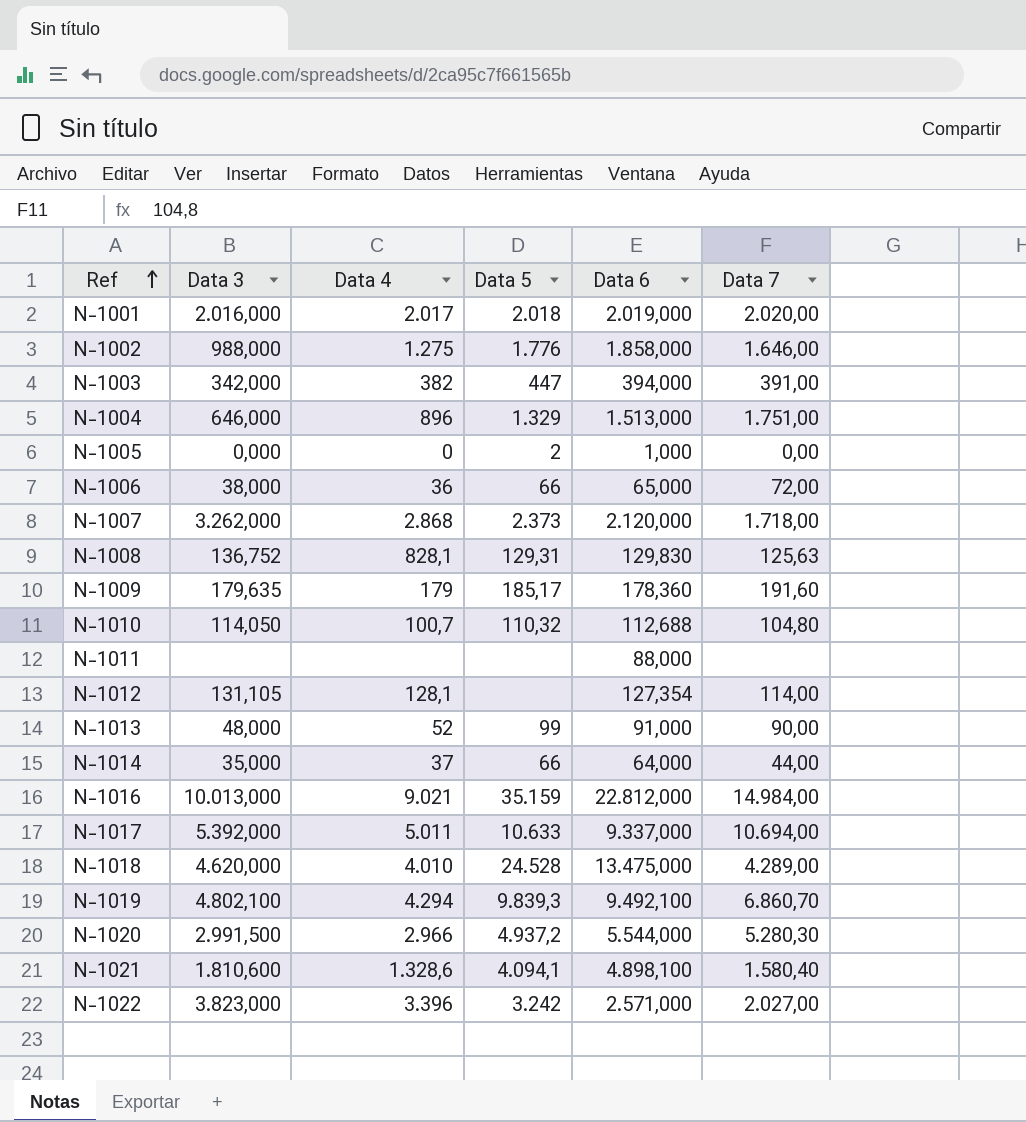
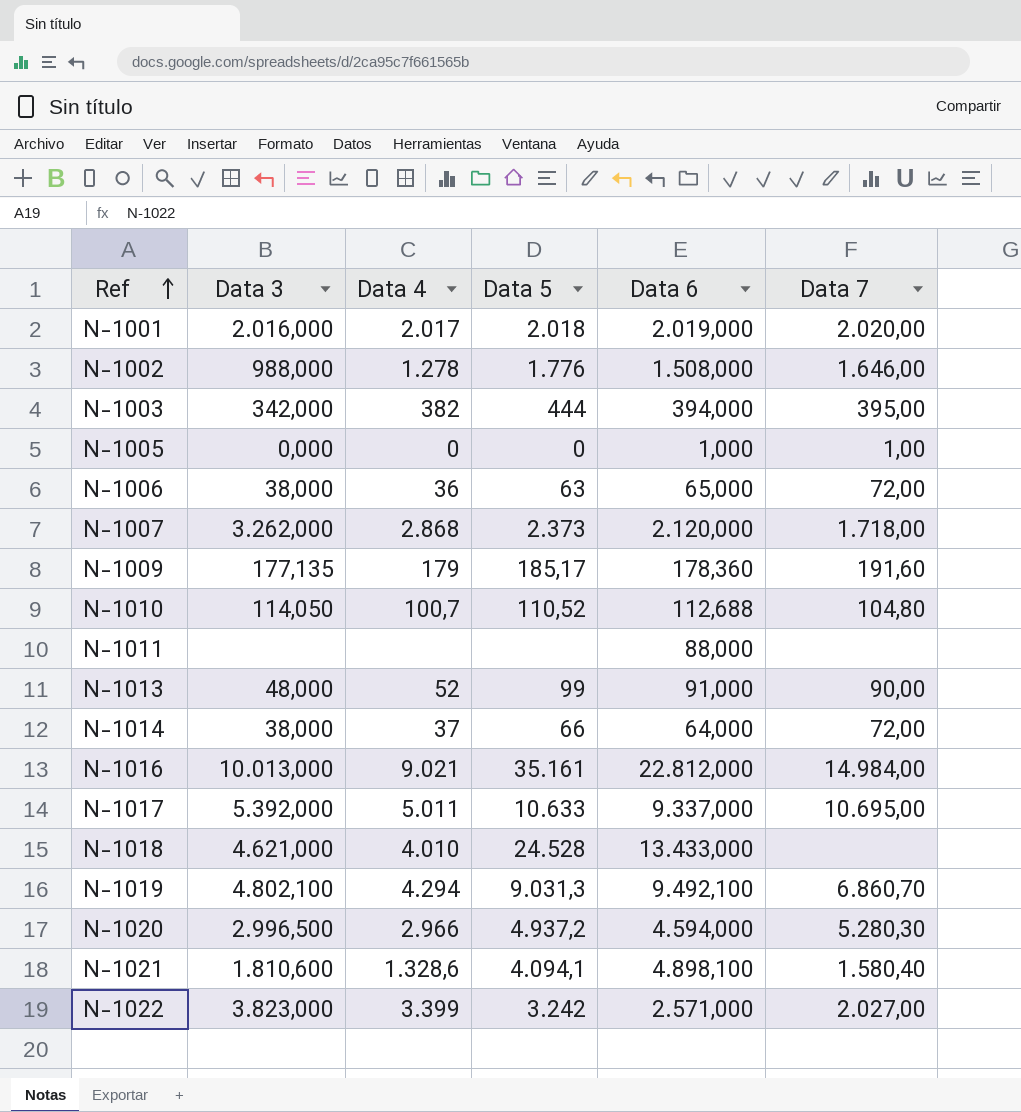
row N-1004: 646,000 | 896 | 1.329 | 1.513,000 | 1.751,00 -> none
row N-1008: 136,752 | 828,1 | 129,31 | 129,830 | 125,63 -> none
row N-1012: 131,105 | 128,1 | none | 127,354 | 114,00 -> none
N-1002 | Data 4: 1.275 -> 1.278
N-1002 | Data 6: 1.858,000 -> 1.508,000
N-1003 | Data 5: 447 -> 444
N-1003 | Data 7: 391,00 -> 395,00
N-1005 | Data 5: 2 -> 0
N-1005 | Data 7: 0,00 -> 1,00
N-1006 | Data 5: 66 -> 63
N-1009 | Data 3: 179,635 -> 177,135
N-1010 | Data 5: 110,32 -> 110,52
N-1014 | Data 3: 35,000 -> 38,000
N-1014 | Data 7: 44,00 -> 72,00
N-1016 | Data 5: 35.159 -> 35.161
N-1017 | Data 7: 10.694,00 -> 10.695,00
N-1018 | Data 3: 4.620,000 -> 4.621,000
N-1018 | Data 6: 13.475,000 -> 13.433,000
N-1018 | Data 7: 4.289,00 -> none
N-1019 | Data 5: 9.839,3 -> 9.031,3
N-1020 | Data 3: 2.991,500 -> 2.996,500
N-1020 | Data 6: 5.544,000 -> 4.594,000
N-1022 | Data 4: 3.396 -> 3.399

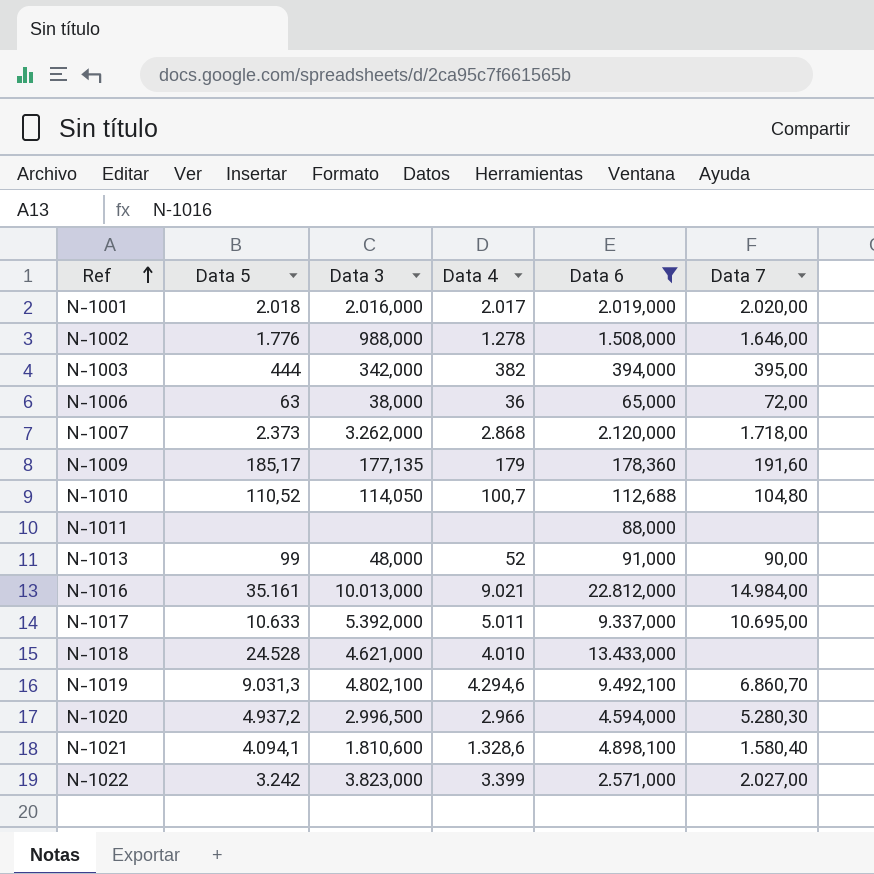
filter: none -> Data 6 >= 65,000
column Data 5 | position: 4 -> 2
N-1019 | Data 4: 4.294 -> 4.294,6

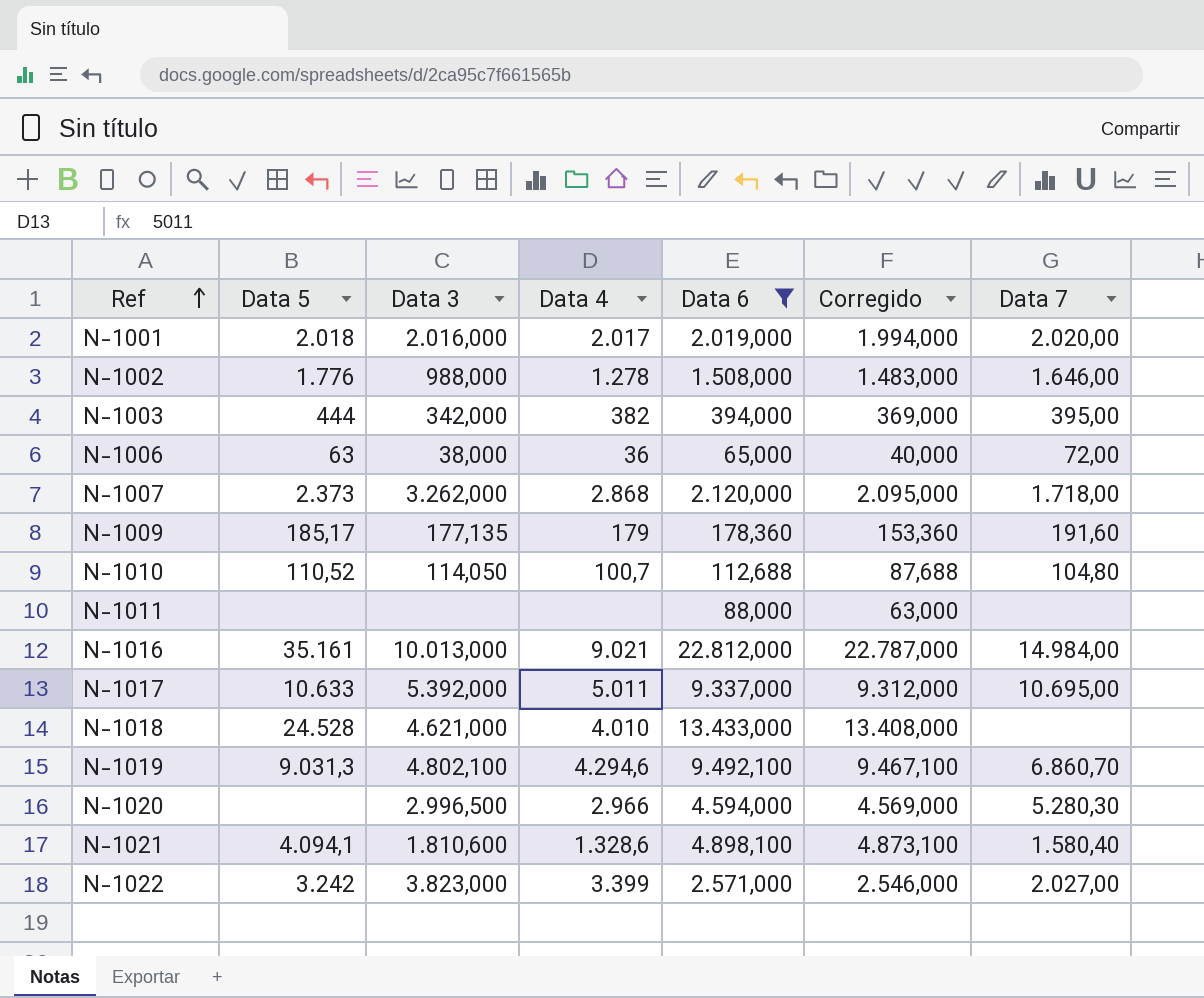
column Corregido | formula: none -> [Data 6] - 25
row N-1013: 99 | 48,000 | 52 | 91,000 | 90,00 -> none
N-1020 | Data 5: 4.937,2 -> none

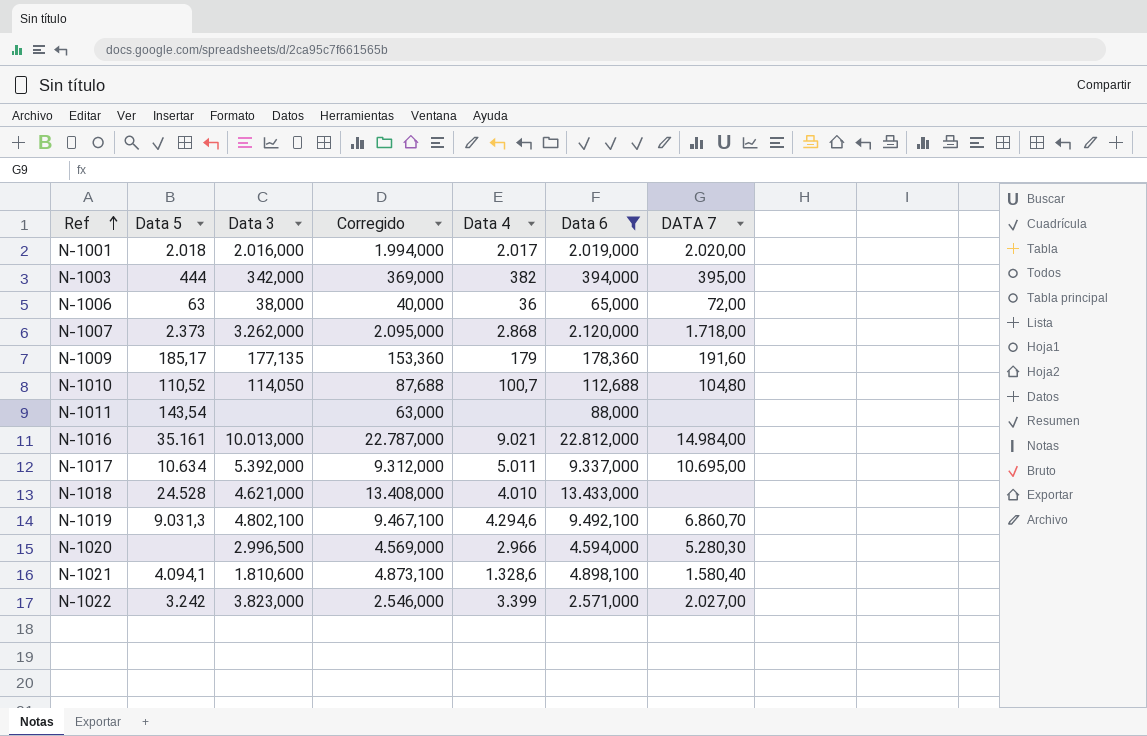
column Corregido | position: 6 -> 4
column name: Data 7 -> DATA 7
row N-1002: 1.776 | 988,000 | 1.278 | 1.508,000 | 1.483,000 | 1.646,00 -> none
N-1011 | Data 5: none -> 143,54
N-1017 | Data 5: 10.633 -> 10.634

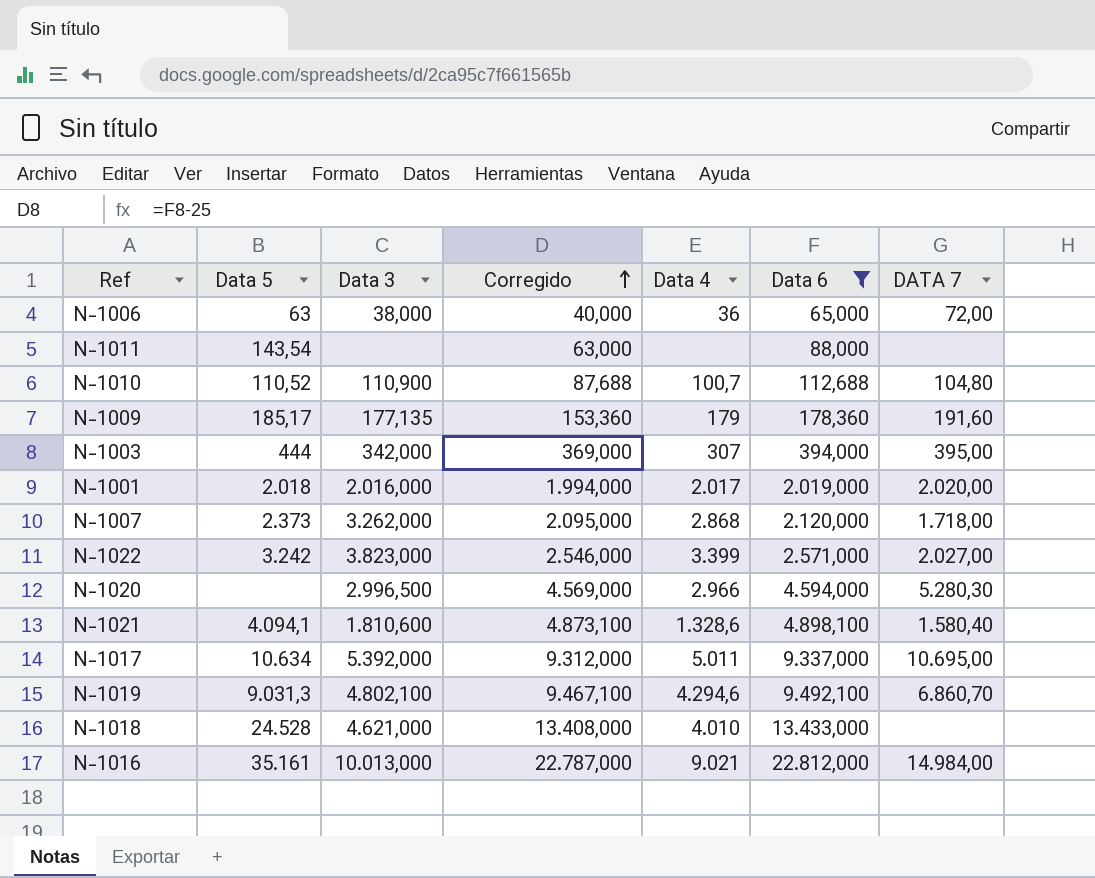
row order: Ref ascending -> Corregido ascending
N-1010 | Data 3: 114,050 -> 110,900
N-1003 | Data 4: 382 -> 307

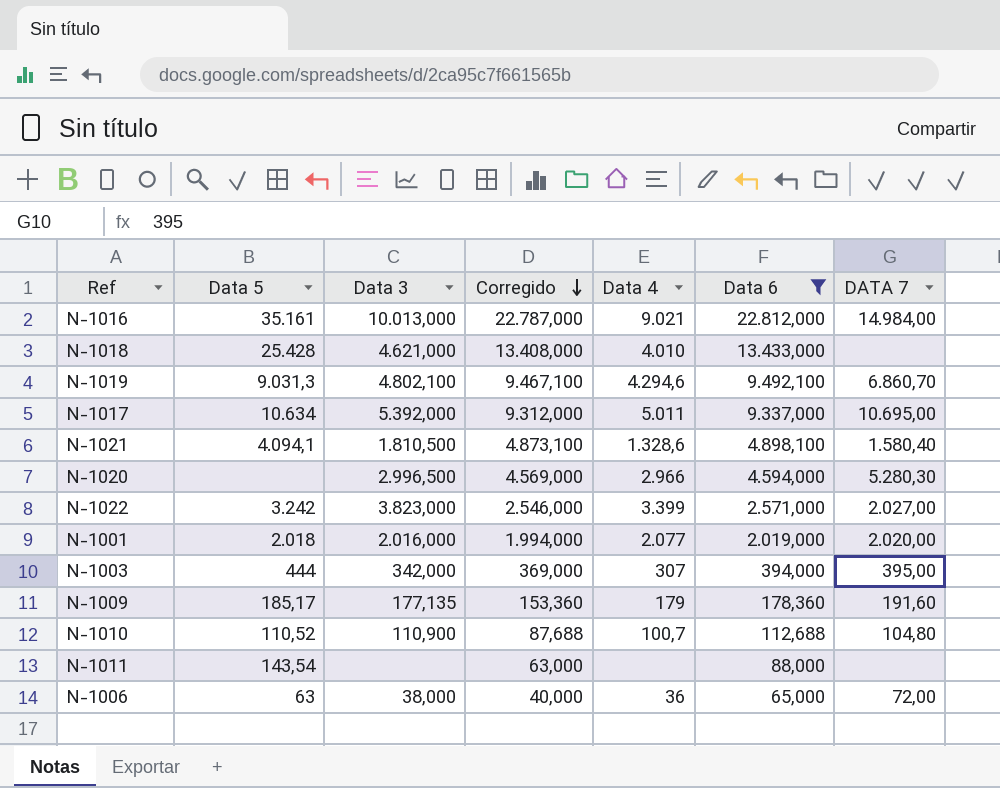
row order: Corregido ascending -> Corregido descending
row N-1007: 2.373 | 3.262,000 | 2.095,000 | 2.868 | 2.120,000 | 1.718,00 -> none
N-1018 | Data 5: 24.528 -> 25.428
N-1021 | Data 3: 1.810,600 -> 1.810,500
N-1001 | Data 4: 2.017 -> 2.077

